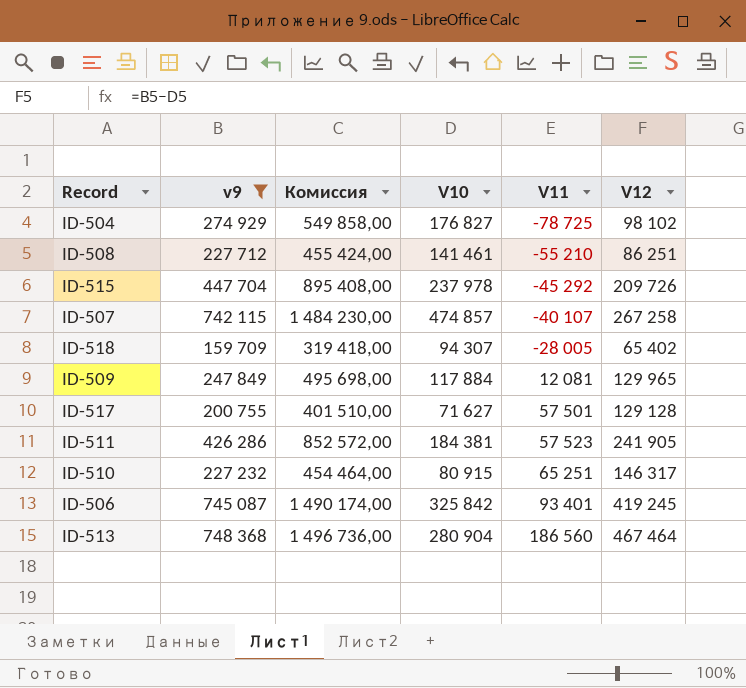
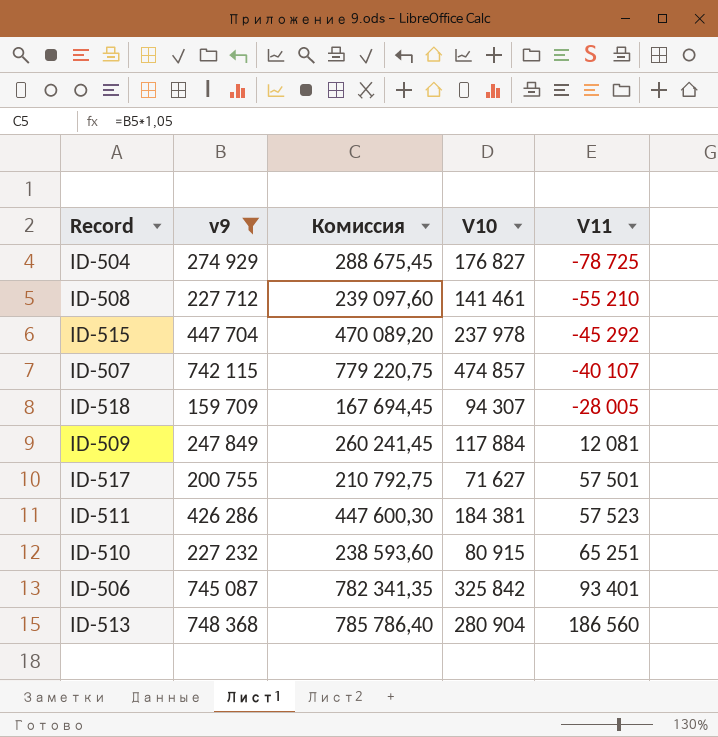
column V12 | formula: [v9] - [V10] -> none
column Комиссия | formula: [v9] * 2 -> [v9] * 1,05

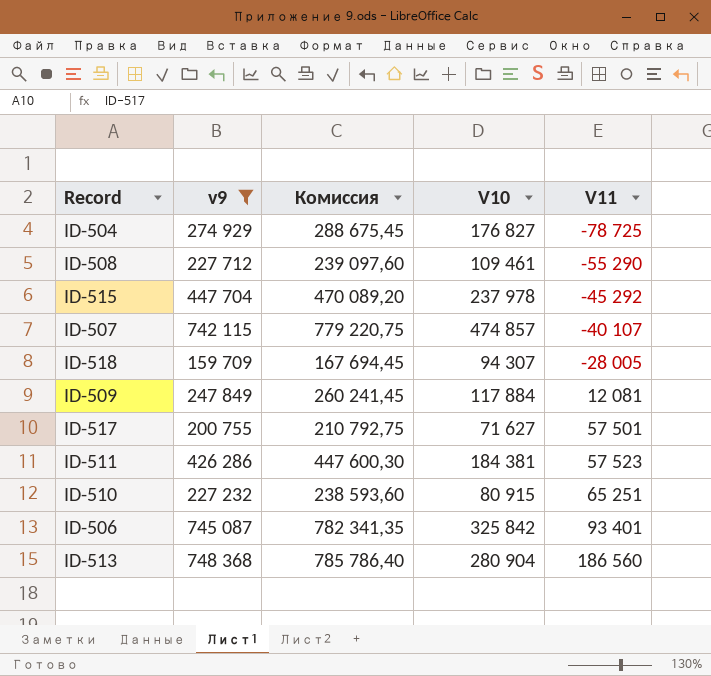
ID-508 | V10: 141 461 -> 109 461
ID-508 | V11: -55 210 -> -55 290

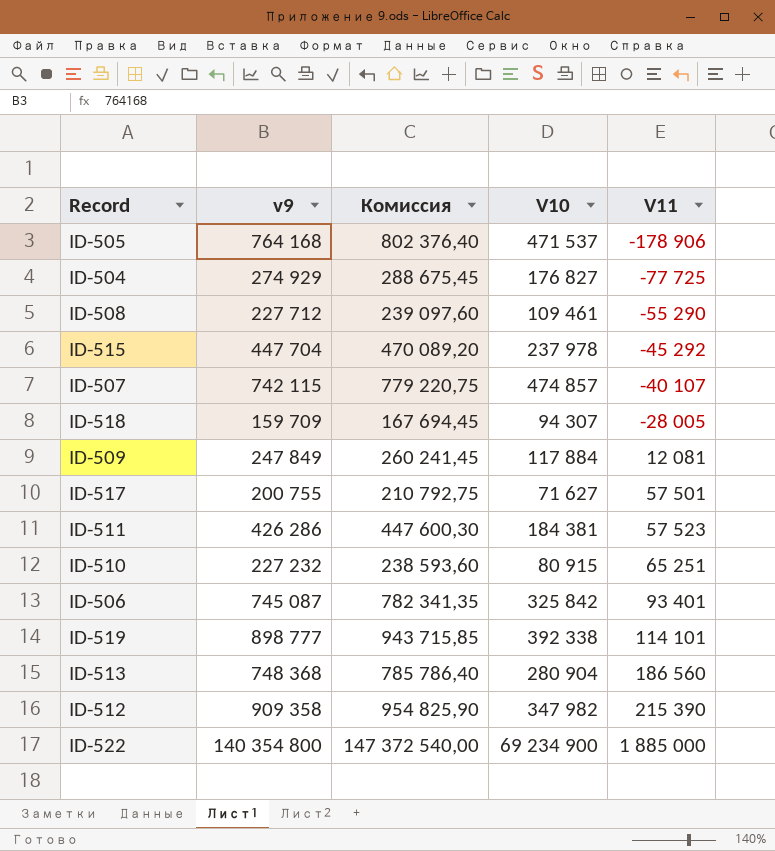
filter: v9 <= 748 368 -> none
ID-504 | V11: -78 725 -> -77 725

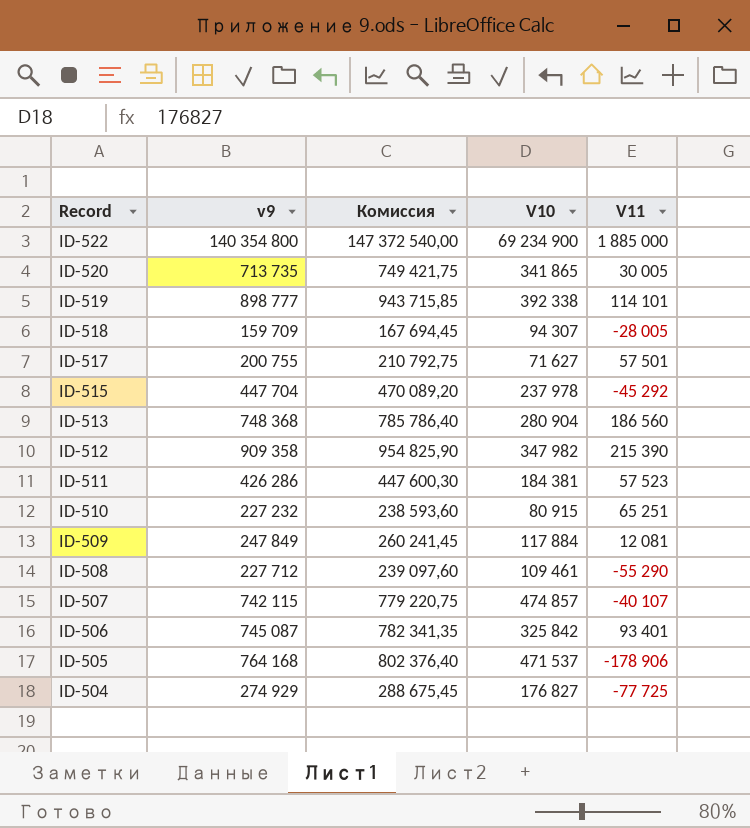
row order: V11 ascending -> Record descending
row ID-520: none -> 713 735 | 749 421,75 | 341 865 | 30 005

